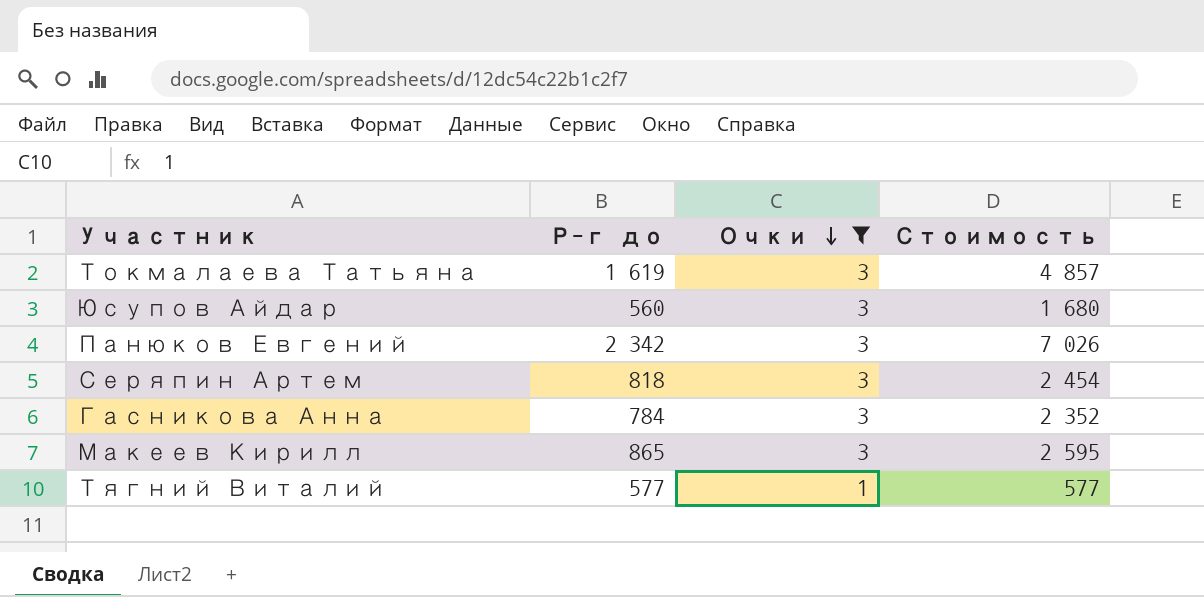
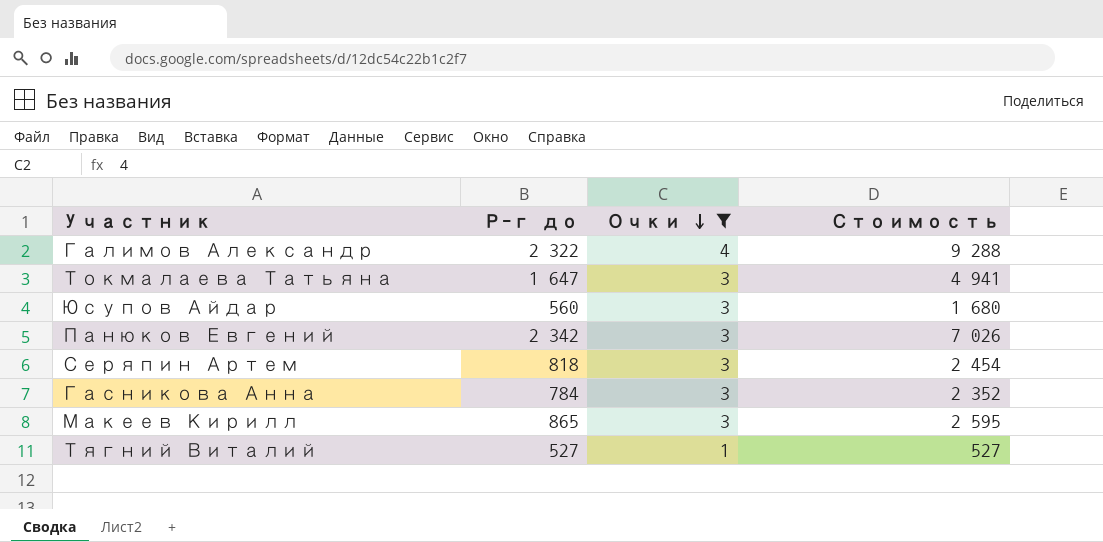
row Галимов Александр: none -> 2 322 | 4 | 9 288
Токмалаева Татьяна | Р-г до: 1 619 -> 1 647
Токмалаева Татьяна | Стоимость: 4 857 -> 4 941
Тягний Виталий | Р-г до: 577 -> 527
Тягний Виталий | Стоимость: 577 -> 527

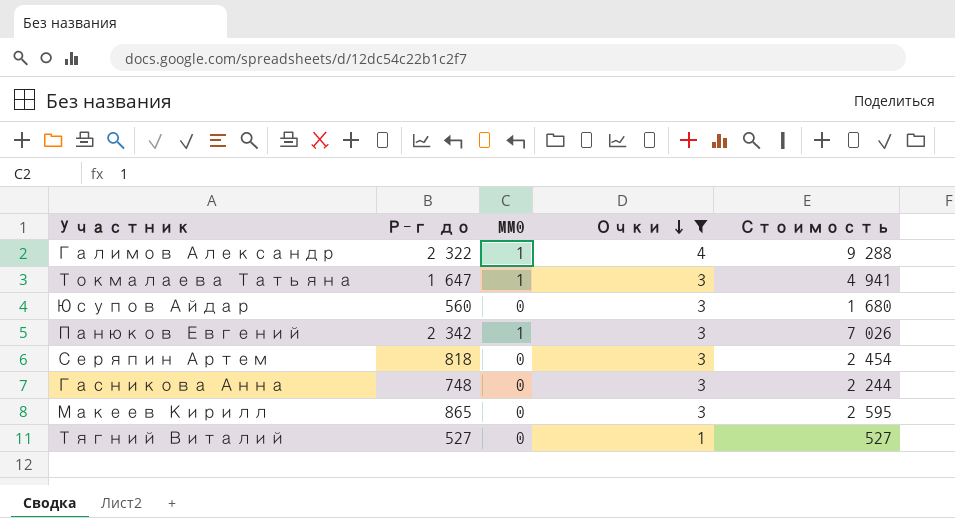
column MM0 | position: none -> 3
Гасникова Анна | Р-г до: 784 -> 748
Гасникова Анна | Стоимость: 2 352 -> 2 244

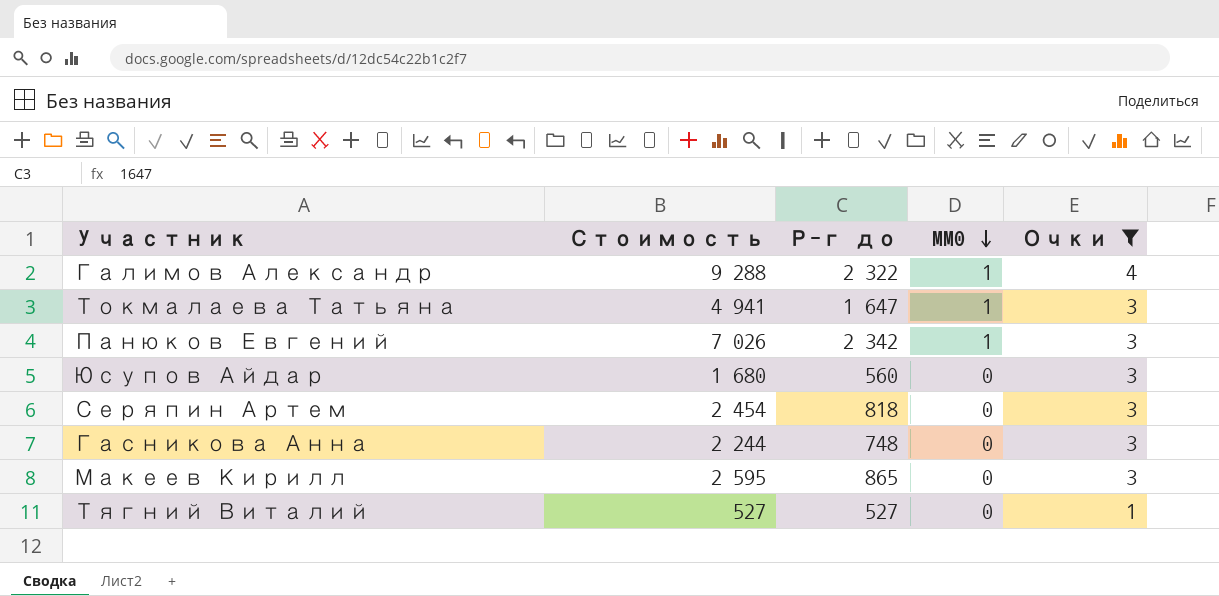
row order: Очки descending -> MM0 descending
column Стоимость | position: 5 -> 2

